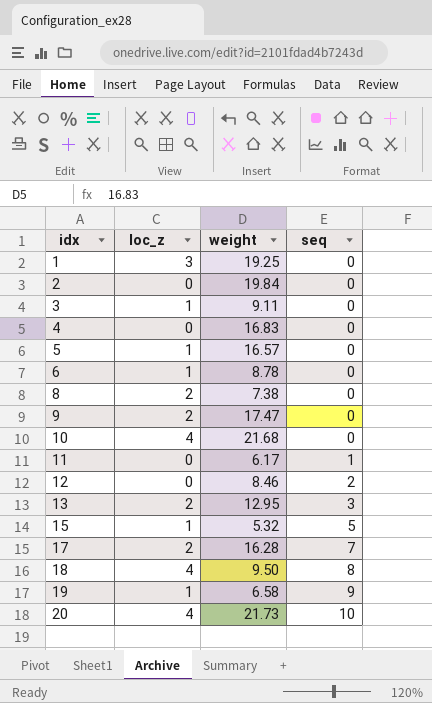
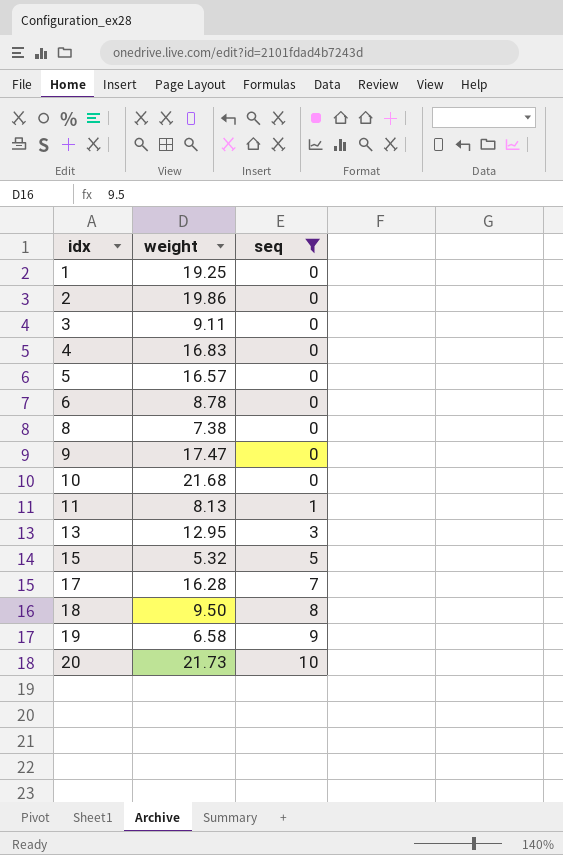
filter: none -> seq != 2
column loc_z | position: 2 -> none
2 | weight: 19.84 -> 19.86
11 | weight: 6.17 -> 8.13

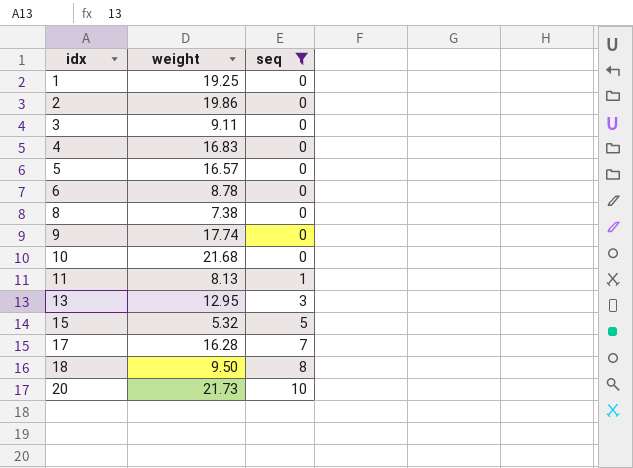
row 19: 6.58 | 9 -> none
9 | weight: 17.47 -> 17.74

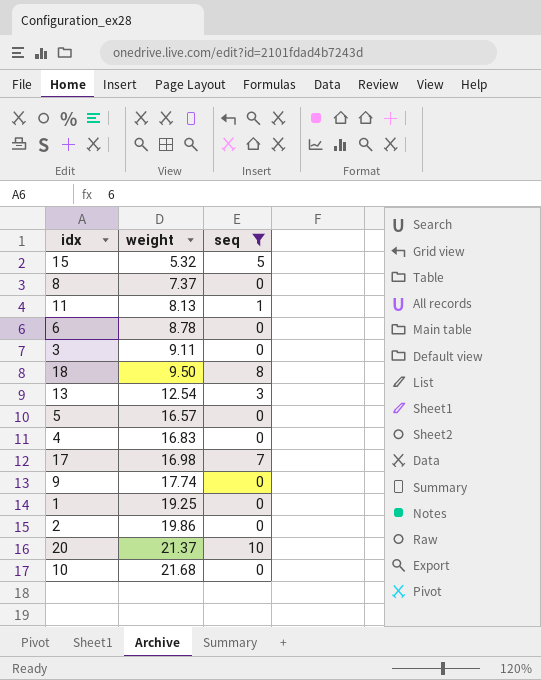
row order: idx ascending -> weight ascending
8 | weight: 7.38 -> 7.37
13 | weight: 12.95 -> 12.54
17 | weight: 16.28 -> 16.98
20 | weight: 21.73 -> 21.37

